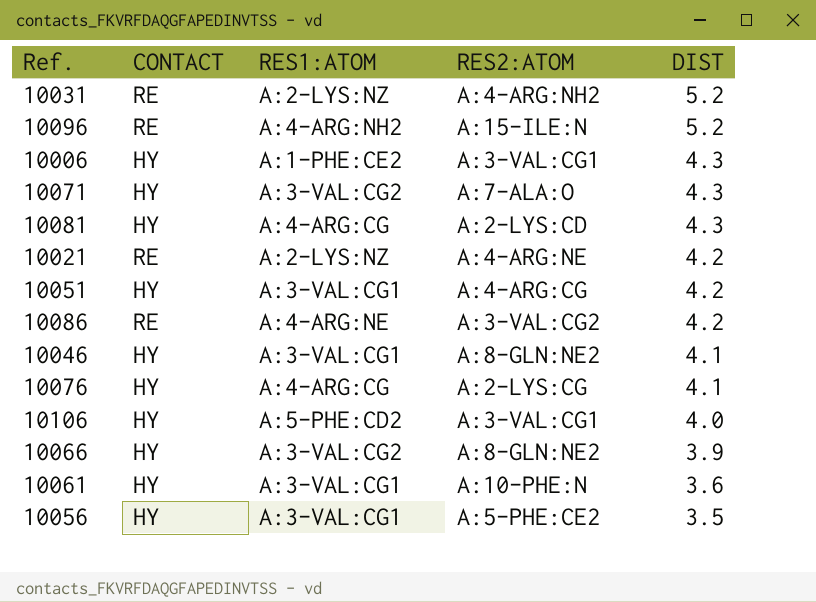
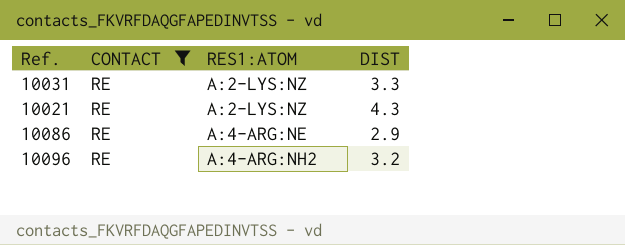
filter: none -> CONTACT = RE
row order: DIST descending -> RES1:ATOM ascending
column RES2:ATOM | position: 4 -> none
10031 | DIST: 5.2 -> 3.3
10021 | DIST: 4.2 -> 4.3
10086 | DIST: 4.2 -> 2.9
10096 | DIST: 5.2 -> 3.2

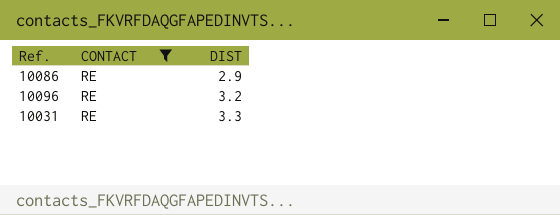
row order: RES1:ATOM ascending -> DIST ascending
column RES1:ATOM | position: 3 -> none
row 10021: RE | A:2-LYS:NZ | 4.3 -> none

